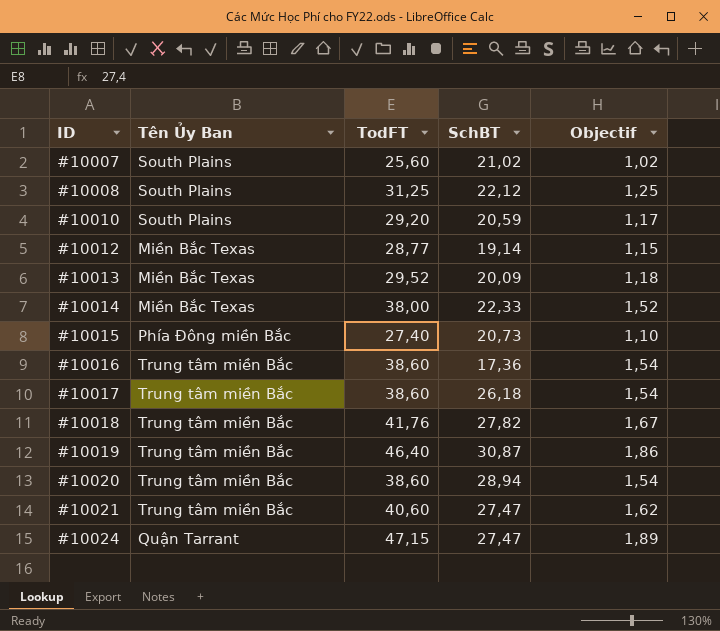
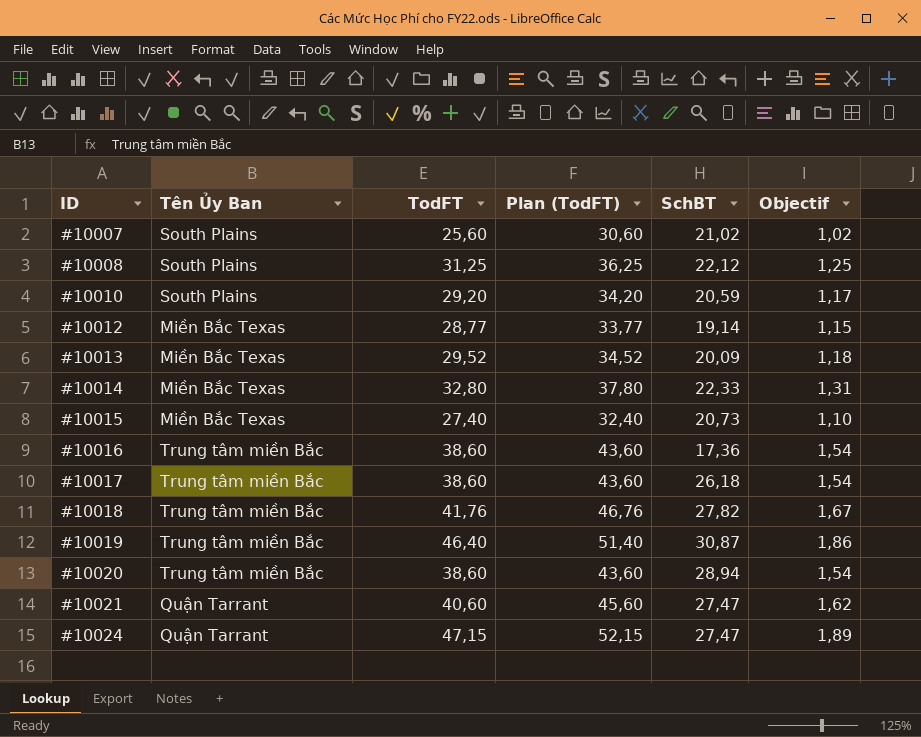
column Plan (TodFT) | formula: none -> [TodFT] + 5
#10014 | TodFT: 38,00 -> 32,80
#10014 | Objectif: 1,52 -> 1,31
#10015 | Tên Ủy Ban: Phía Đông miền Bắc -> Miền Bắc Texas
#10021 | Tên Ủy Ban: Trung tâm miền Bắc -> Quận Tarrant

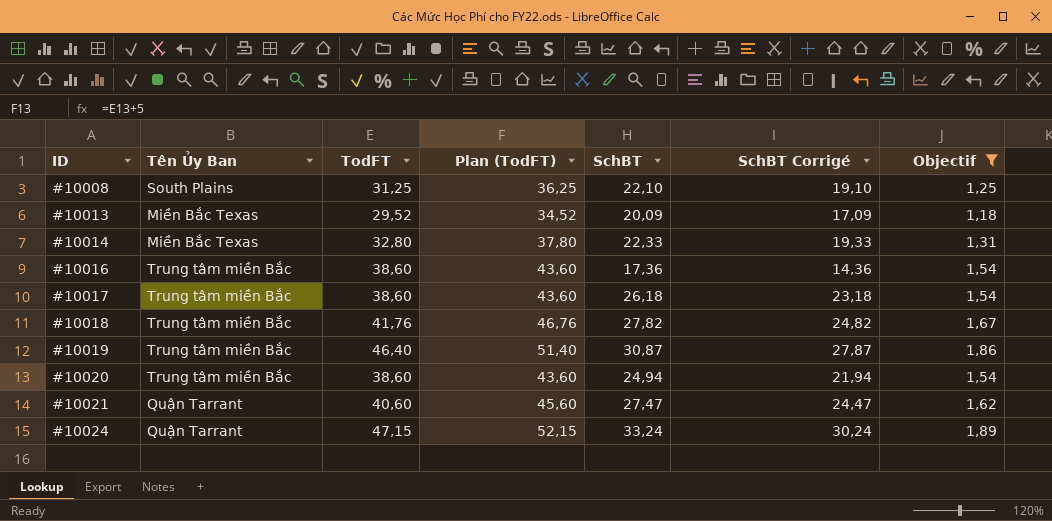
filter: none -> Objectif >= 1,18
column SchBT Corrigé | formula: none -> [SchBT] - 3
#10008 | SchBT: 22,12 -> 22,10
#10020 | SchBT: 28,94 -> 24,94
#10024 | SchBT: 27,47 -> 33,24

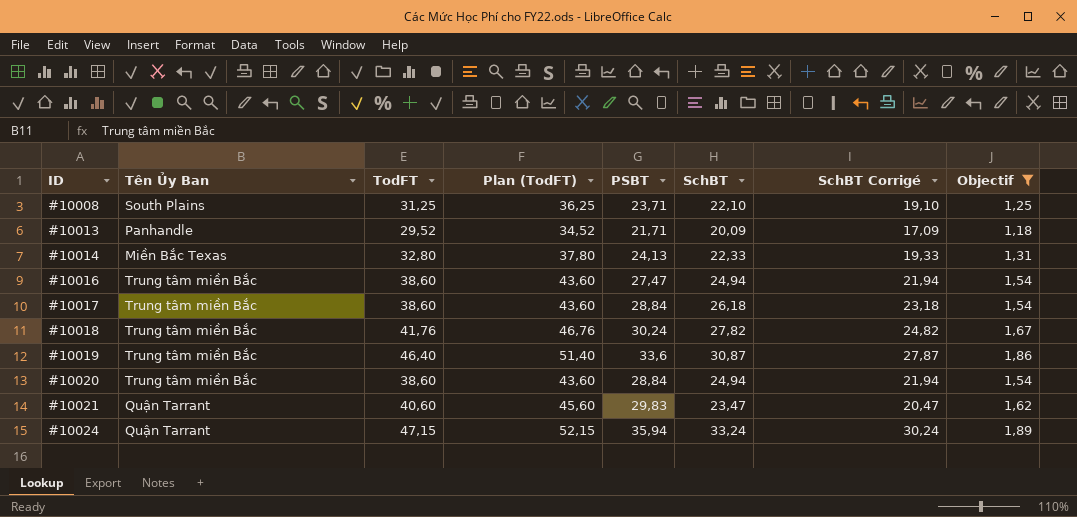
column PSBT | position: none -> 5
#10013 | Tên Ủy Ban: Miền Bắc Texas -> Panhandle
#10016 | SchBT: 17,36 -> 24,94
#10016 | SchBT Corrigé: 14,36 -> 21,94
#10021 | SchBT: 27,47 -> 23,47
#10021 | SchBT Corrigé: 24,47 -> 20,47

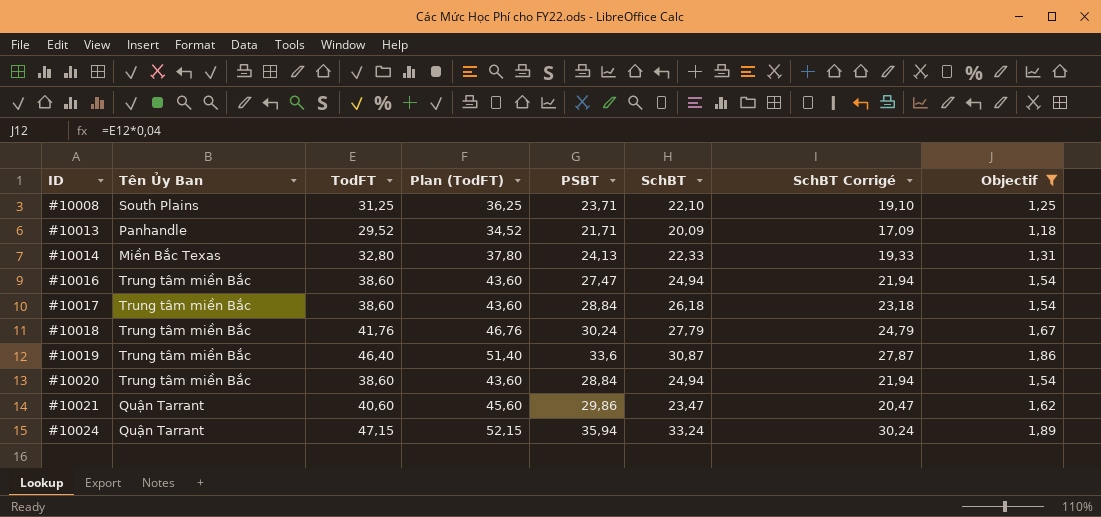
#10018 | SchBT: 27,82 -> 27,79
#10018 | SchBT Corrigé: 24,82 -> 24,79
#10021 | PSBT: 29,83 -> 29,86

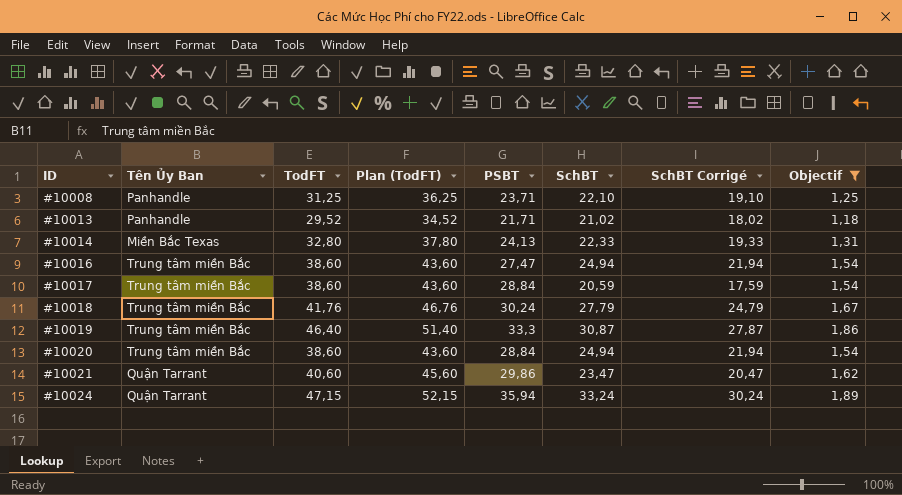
#10008 | Tên Ủy Ban: South Plains -> Panhandle
#10013 | SchBT: 20,09 -> 21,02
#10013 | SchBT Corrigé: 17,09 -> 18,02
#10017 | SchBT: 26,18 -> 20,59
#10017 | SchBT Corrigé: 23,18 -> 17,59
#10019 | PSBT: 33,6 -> 33,3

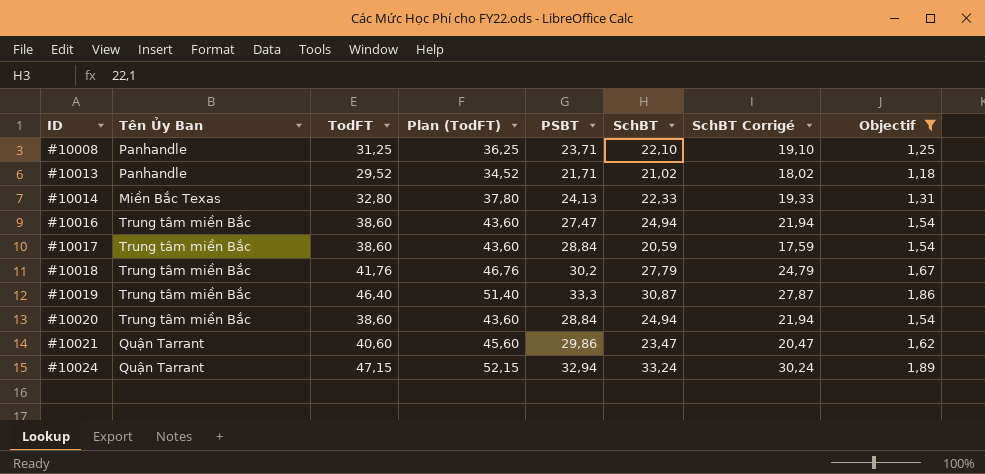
#10018 | PSBT: 30,24 -> 30,2
#10024 | PSBT: 35,94 -> 32,94

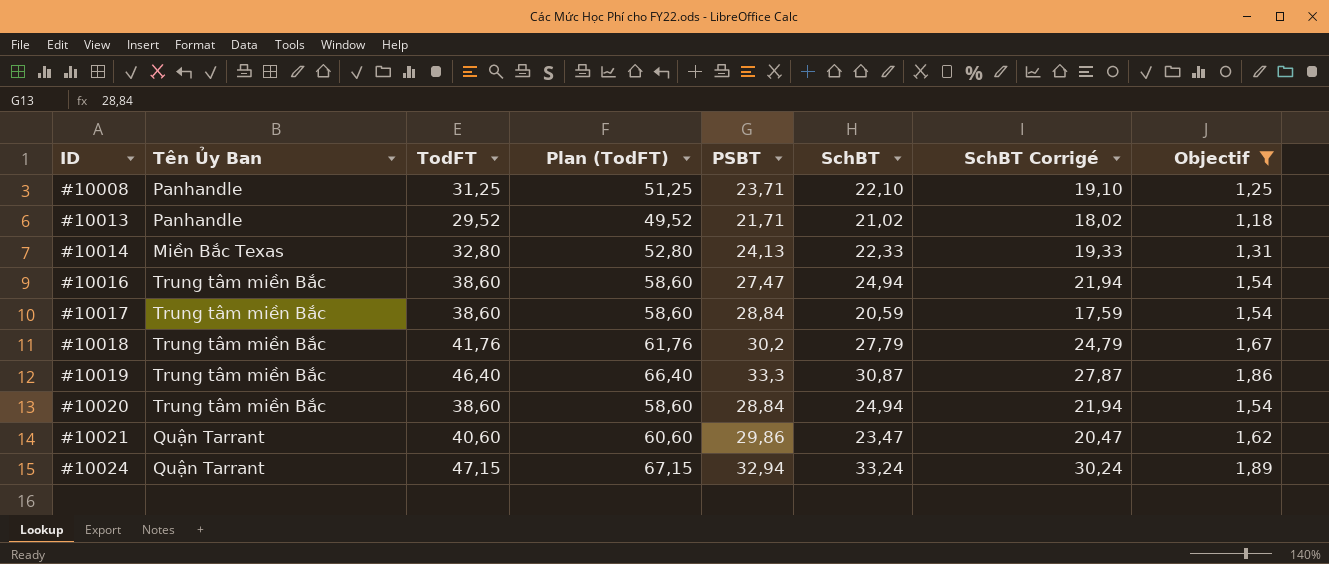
column Plan (TodFT) | formula: [TodFT] + 5 -> [TodFT] + 20

